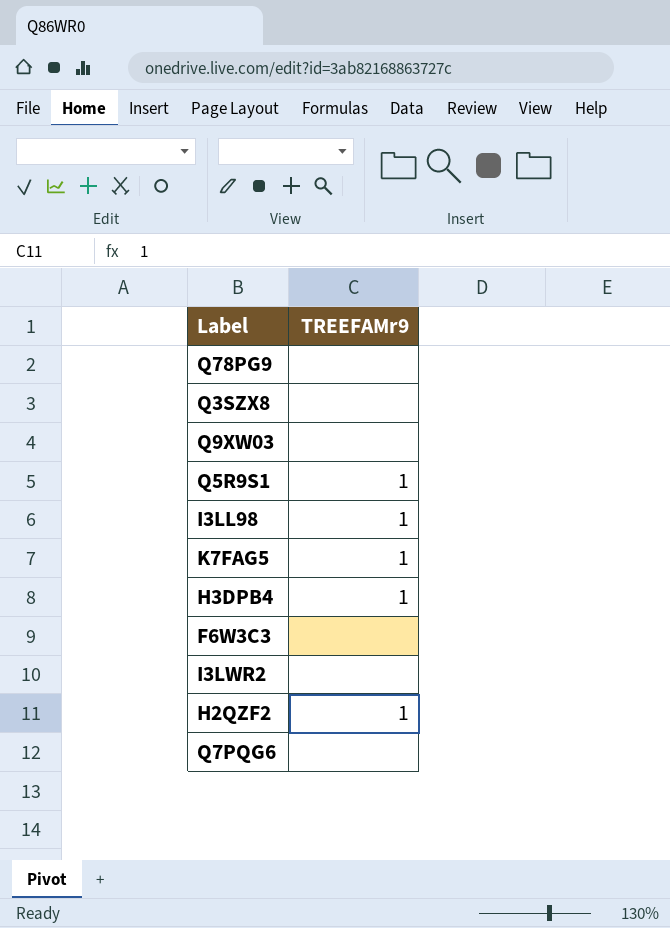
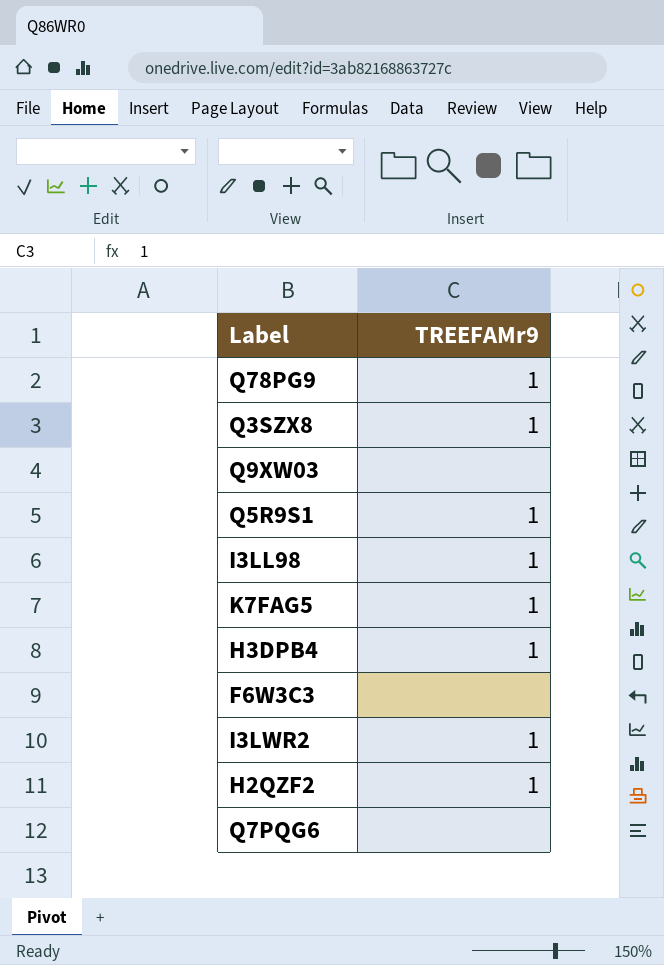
Q78PG9 | TREEFAMr9: none -> 1
Q3SZX8 | TREEFAMr9: none -> 1
I3LWR2 | TREEFAMr9: none -> 1

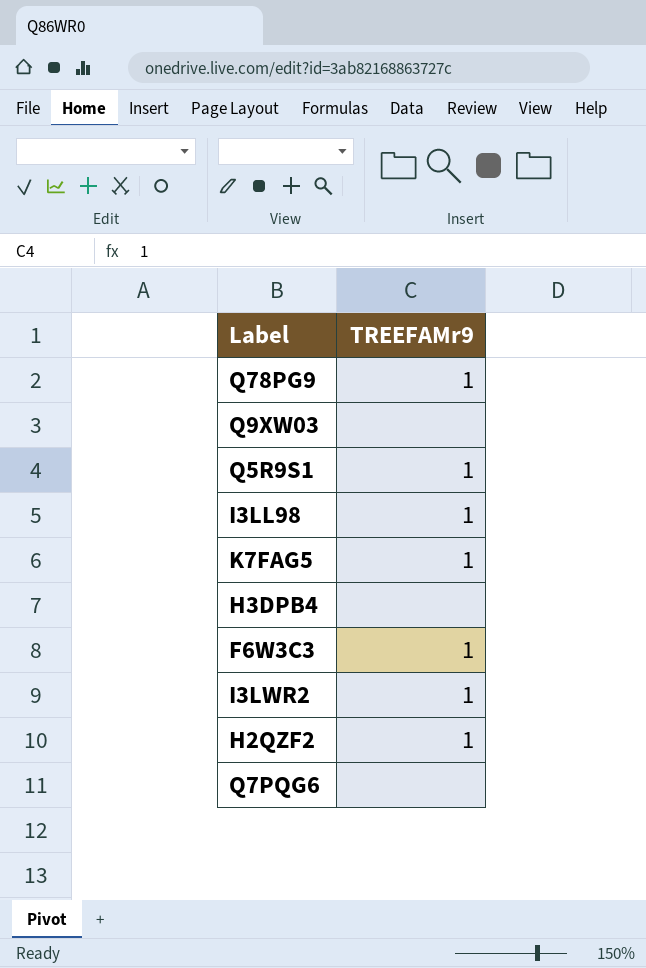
row Q3SZX8: 1 -> none
H3DPB4 | TREEFAMr9: 1 -> none
F6W3C3 | TREEFAMr9: none -> 1

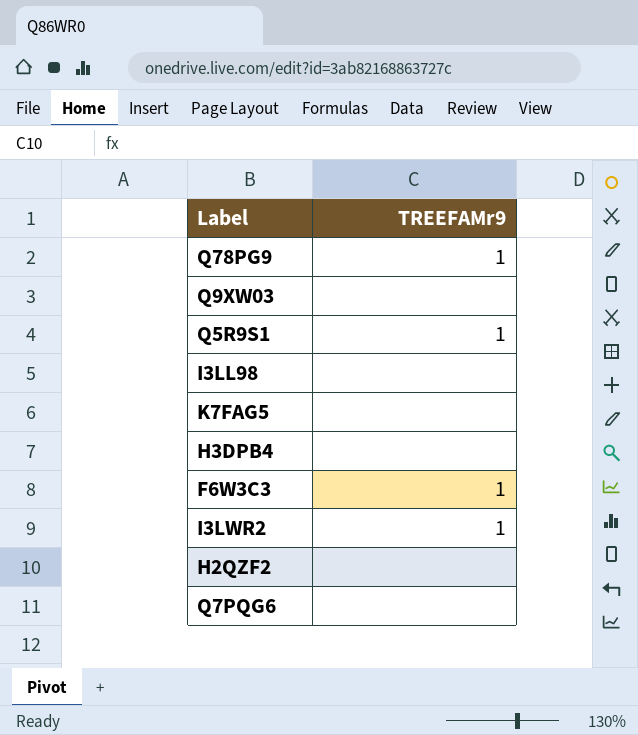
I3LL98 | TREEFAMr9: 1 -> none
K7FAG5 | TREEFAMr9: 1 -> none
H2QZF2 | TREEFAMr9: 1 -> none

